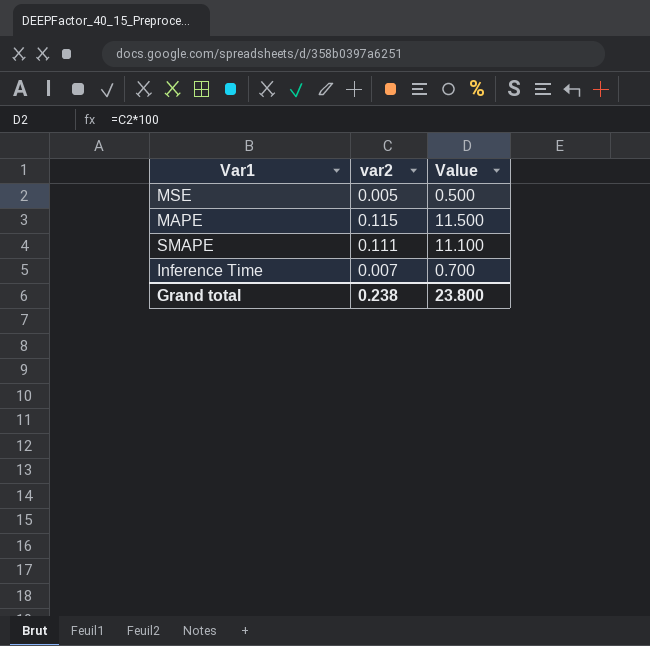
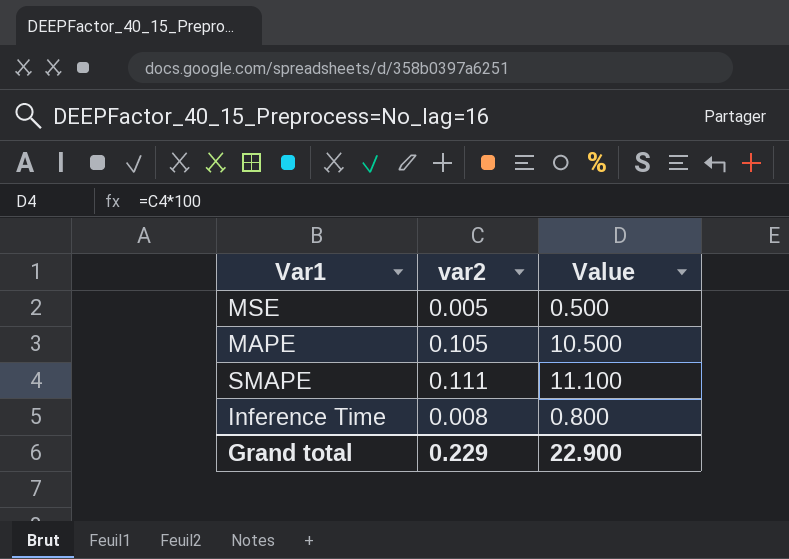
MAPE | var2: 0.115 -> 0.105
MAPE | Value: 11.500 -> 10.500
Inference Time | var2: 0.007 -> 0.008
Inference Time | Value: 0.700 -> 0.800
Grand total | var2: 0.238 -> 0.229
Grand total | Value: 23.800 -> 22.900

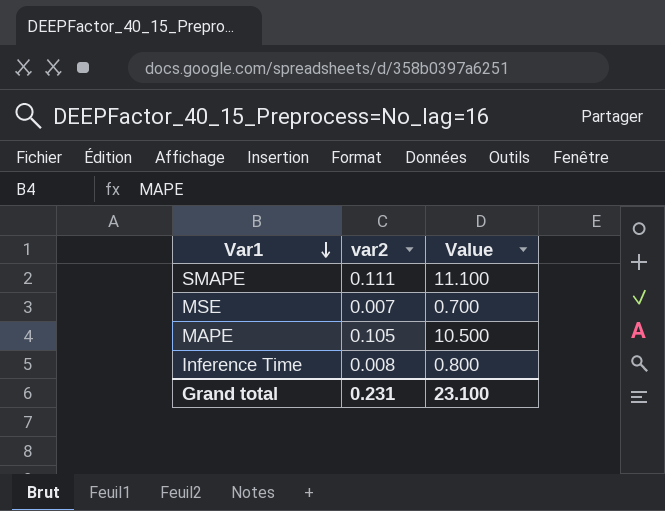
row order: none -> Var1 descending
MSE | var2: 0.005 -> 0.007
MSE | Value: 0.500 -> 0.700
Grand total | var2: 0.229 -> 0.231
Grand total | Value: 22.900 -> 23.100

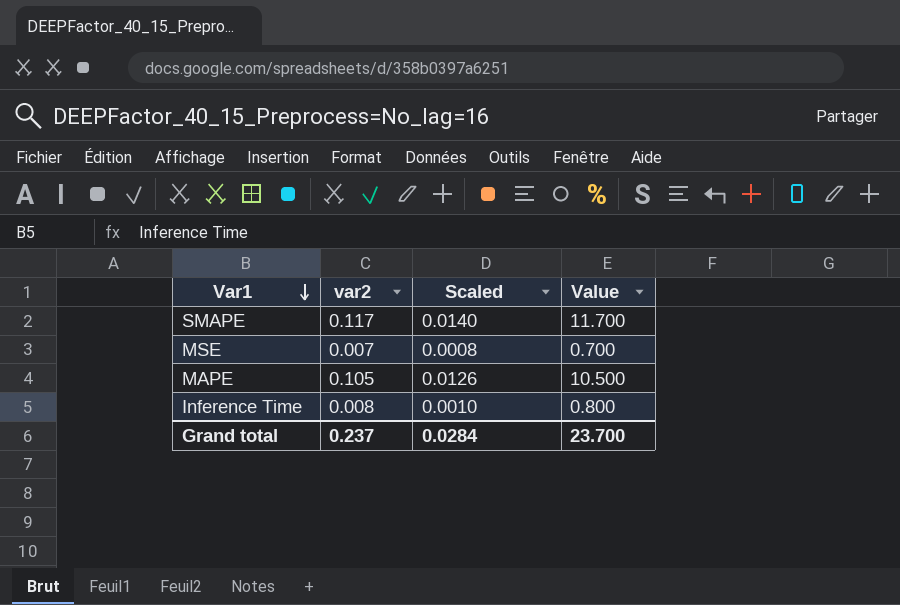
column Scaled | formula: none -> [var2] * 0.12
SMAPE | var2: 0.111 -> 0.117
SMAPE | Value: 11.100 -> 11.700
Grand total | var2: 0.231 -> 0.237
Grand total | Value: 23.100 -> 23.700

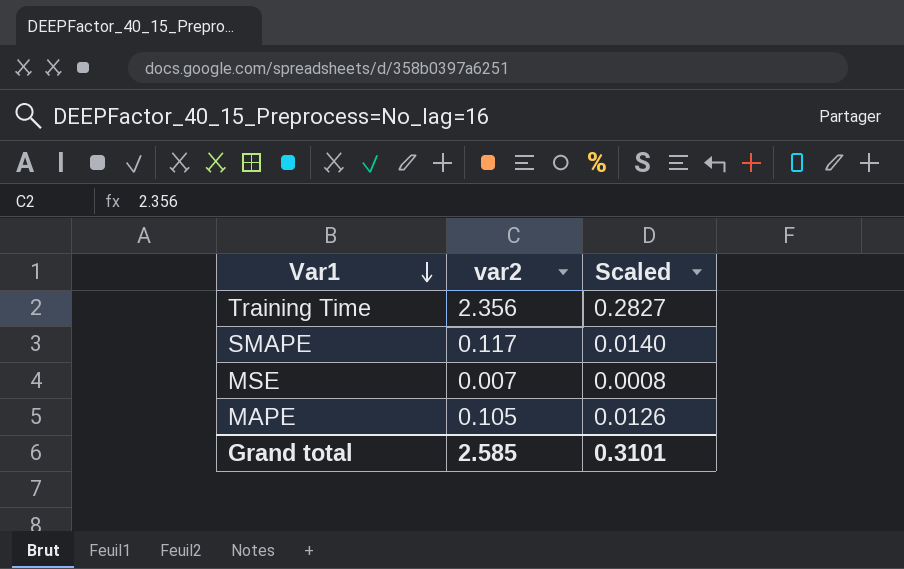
column Value | formula: [var2] * 100 -> none
row Inference Time: 0.008 | 0.0010 | 0.800 -> none
row Training Time: none -> 2.356 | 0.2827
Grand total | var2: 0.237 -> 2.585
Grand total | Scaled: 0.0284 -> 0.3101

